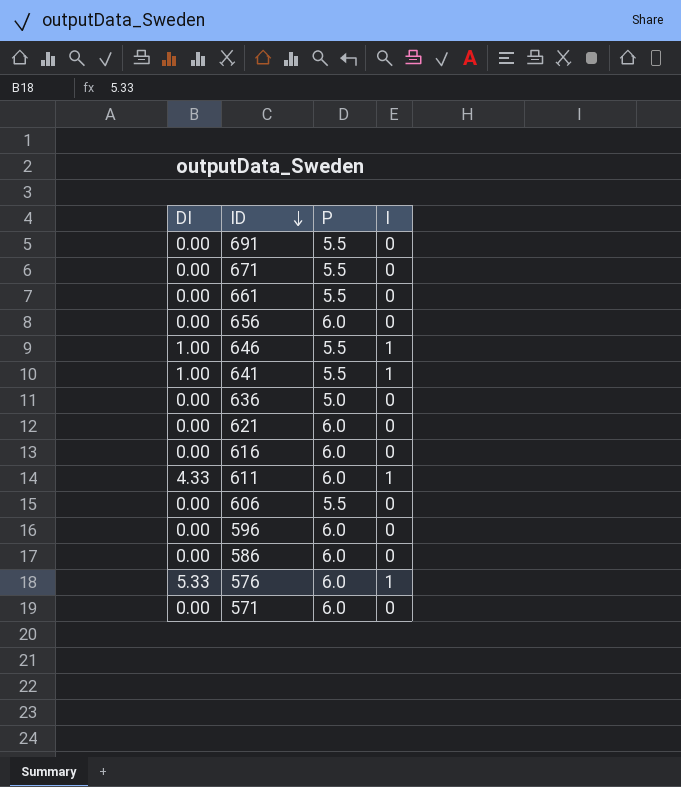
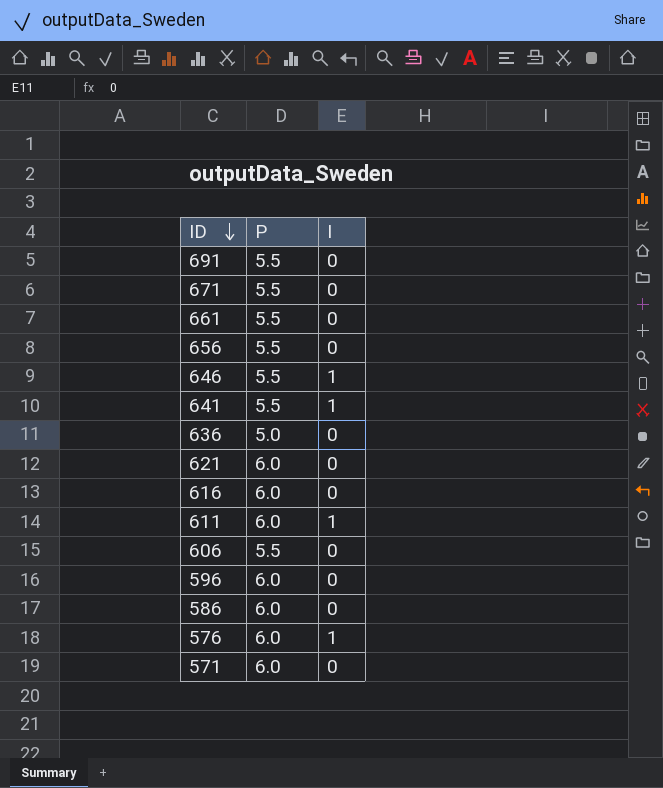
column DI | position: 1 -> none
656 | P: 6.0 -> 5.5

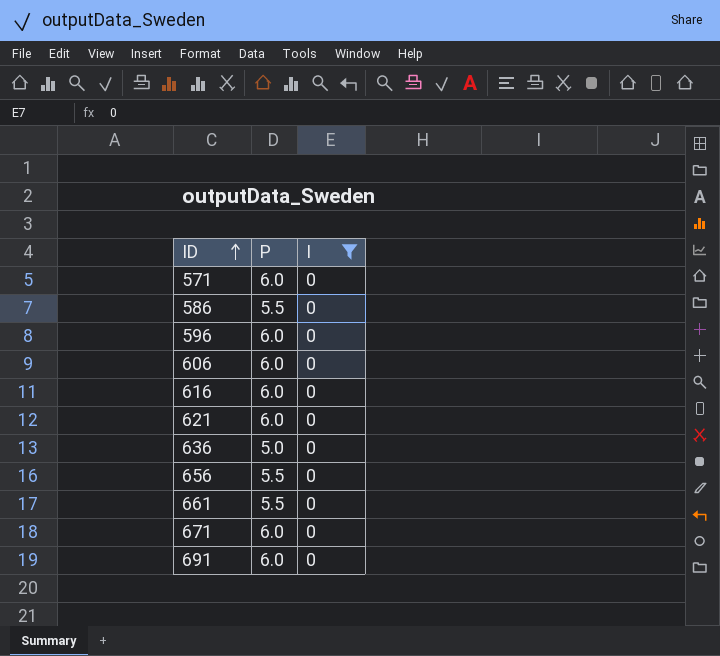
filter: none -> I = 0
row order: ID descending -> ID ascending
586 | P: 6.0 -> 5.5
606 | P: 5.5 -> 6.0
671 | P: 5.5 -> 6.0
691 | P: 5.5 -> 6.0

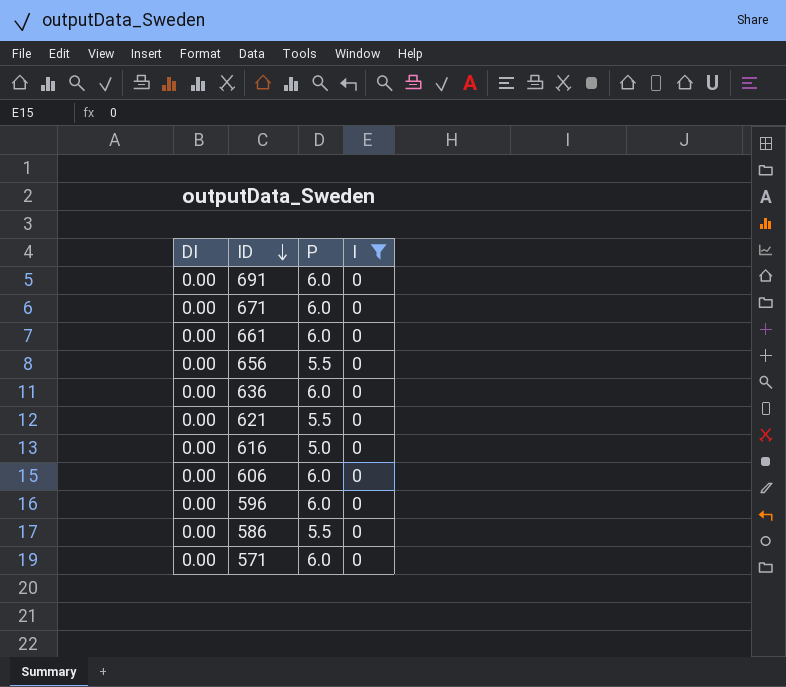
row order: ID ascending -> ID descending
column DI | position: none -> 1
661 | P: 5.5 -> 6.0
636 | P: 5.0 -> 6.0
621 | P: 6.0 -> 5.5
616 | P: 6.0 -> 5.0

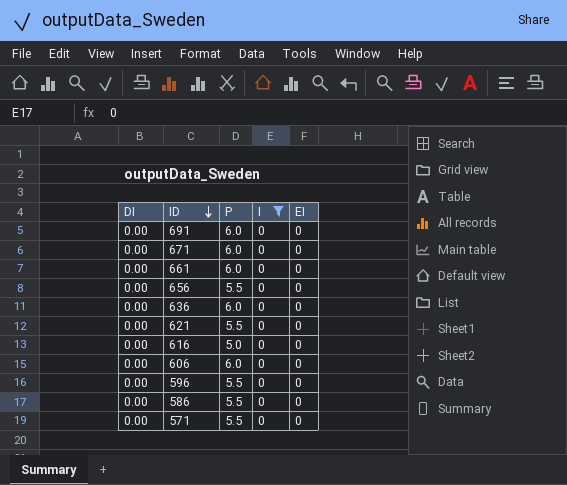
column EI | position: none -> 5
596 | P: 6.0 -> 5.5
571 | P: 6.0 -> 5.5

